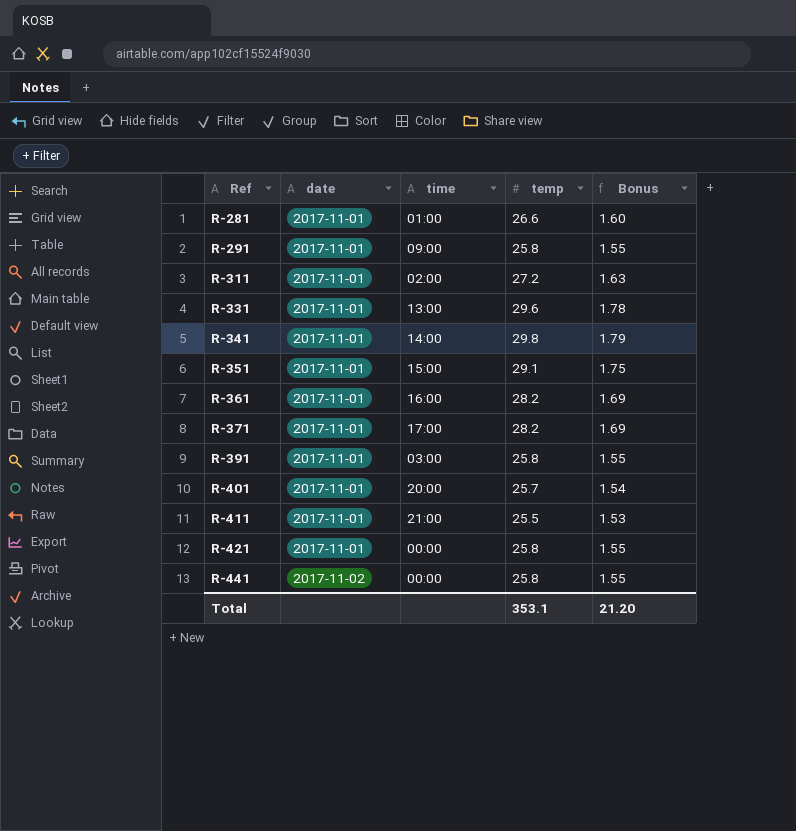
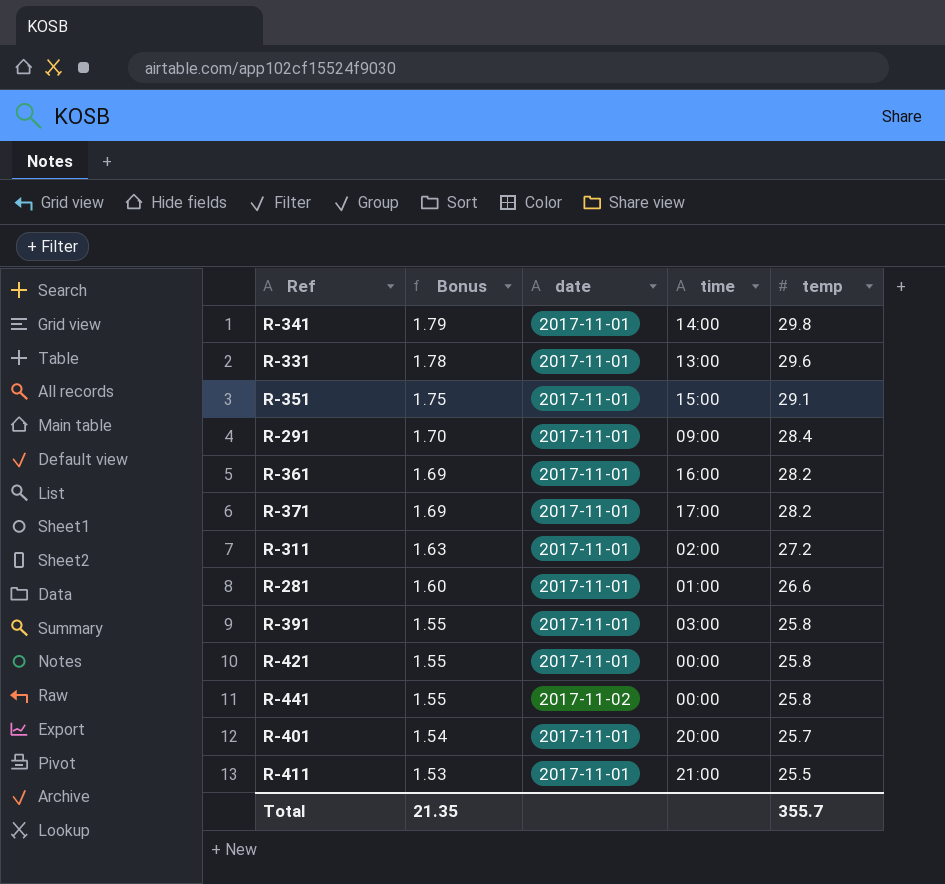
row order: Ref ascending -> Bonus descending
column Bonus | position: 5 -> 2
R-291 | Bonus: 1.55 -> 1.70
R-291 | temp: 25.8 -> 28.4
Total | Bonus: 21.20 -> 21.35
Total | temp: 353.1 -> 355.7

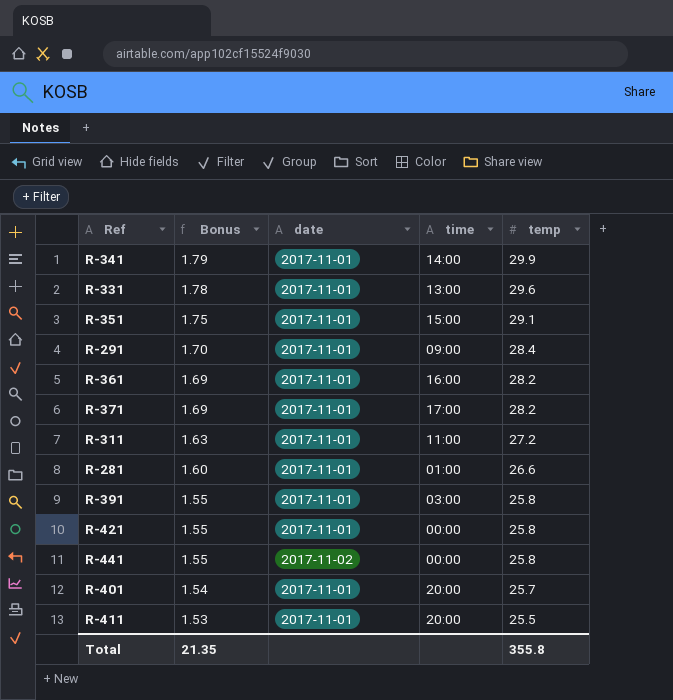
R-341 | temp: 29.8 -> 29.9
R-311 | time: 02:00 -> 11:00
R-411 | time: 21:00 -> 20:00
Total | temp: 355.7 -> 355.8

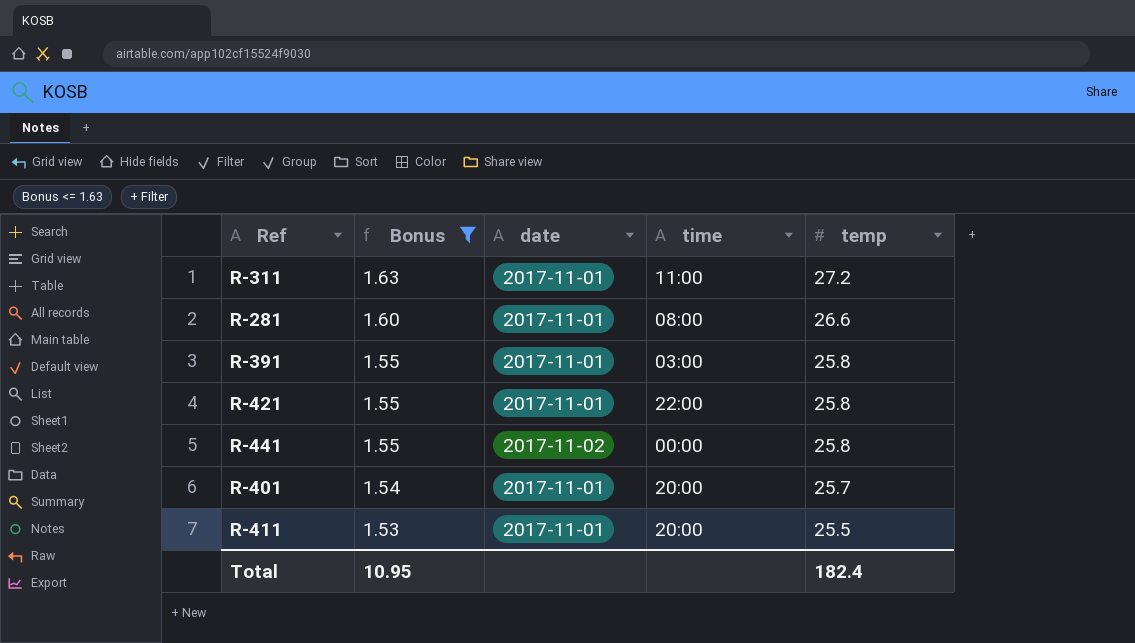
filter: none -> Bonus <= 1.63
R-281 | time: 01:00 -> 08:00
R-421 | time: 00:00 -> 22:00
Total | Bonus: 21.35 -> 10.95
Total | temp: 355.8 -> 182.4

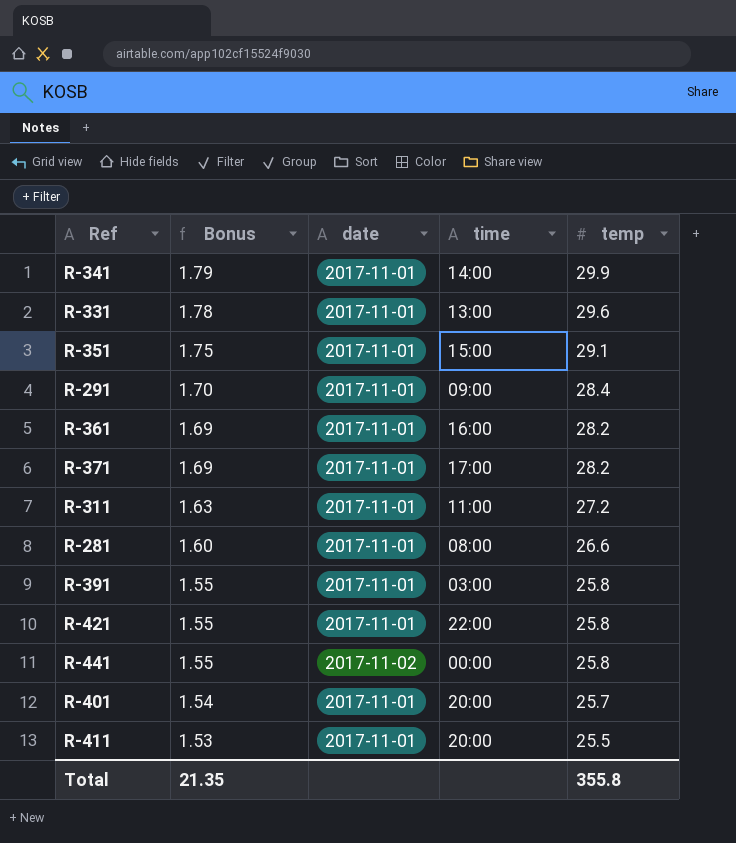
filter: Bonus <= 1.63 -> none
Total | Bonus: 10.95 -> 21.35
Total | temp: 182.4 -> 355.8

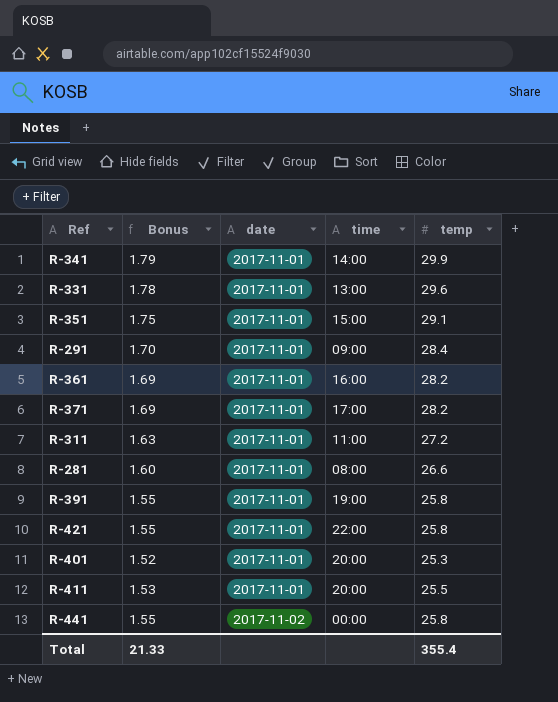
row order: Bonus descending -> date ascending
R-391 | time: 03:00 -> 19:00
R-401 | Bonus: 1.54 -> 1.52
R-401 | temp: 25.7 -> 25.3
Total | Bonus: 21.35 -> 21.33
Total | temp: 355.8 -> 355.4

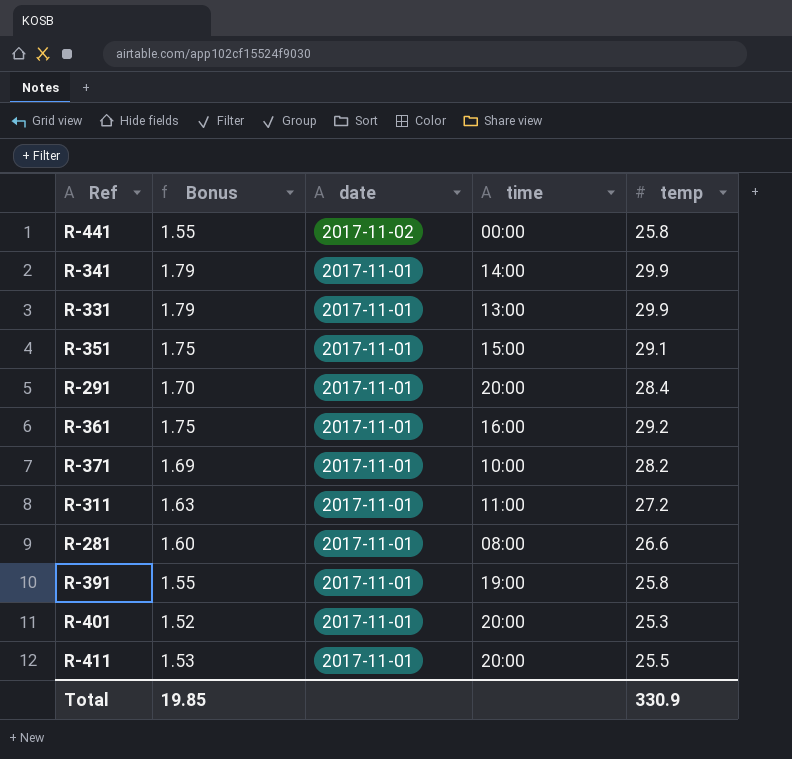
row order: date ascending -> date descending
row R-421: 1.55 | 2017-11-01 | 22:00 | 25.8 -> none
R-331 | Bonus: 1.78 -> 1.79
R-331 | temp: 29.6 -> 29.9
R-291 | time: 09:00 -> 20:00
R-361 | Bonus: 1.69 -> 1.75
R-361 | temp: 28.2 -> 29.2
R-371 | time: 17:00 -> 10:00
Total | Bonus: 21.33 -> 19.85
Total | temp: 355.4 -> 330.9

